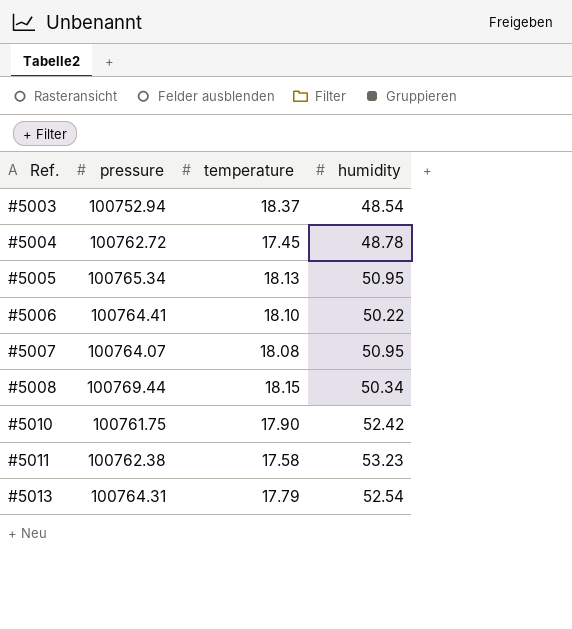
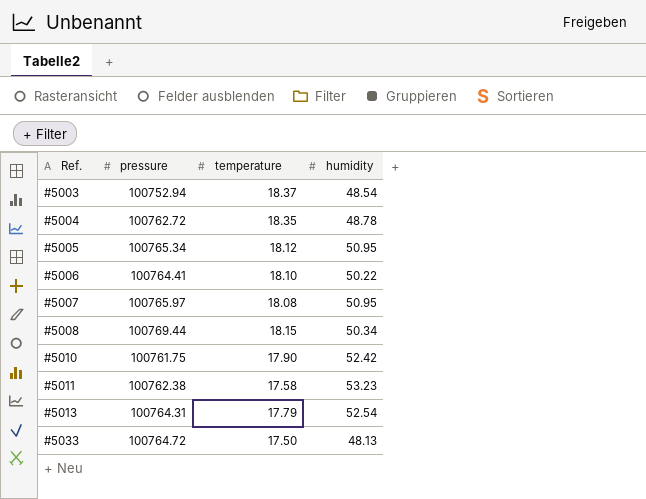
#5004 | temperature: 17.45 -> 18.35
#5005 | temperature: 18.13 -> 18.12
#5007 | pressure: 100764.07 -> 100765.97
row #5033: none -> 100764.72 | 17.50 | 48.13

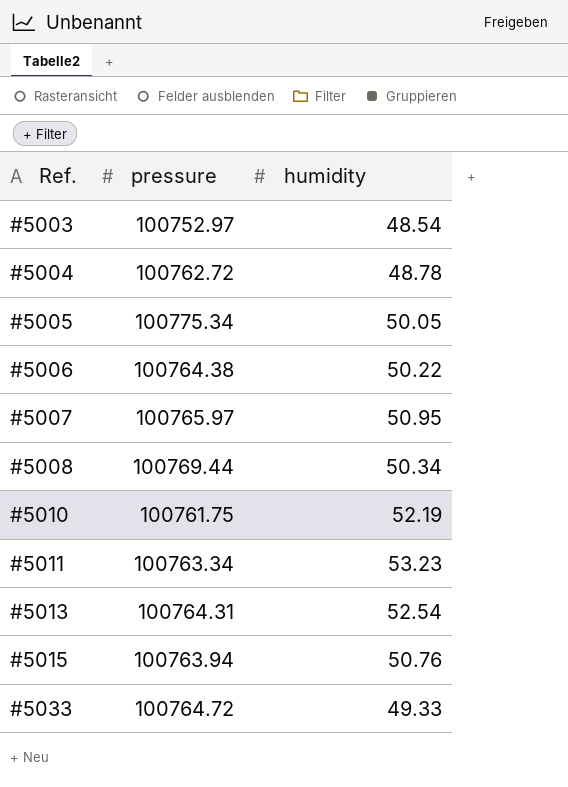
column temperature | position: 3 -> none
#5003 | pressure: 100752.94 -> 100752.97
#5005 | pressure: 100765.34 -> 100775.34
#5005 | humidity: 50.95 -> 50.05
#5006 | pressure: 100764.41 -> 100764.38
#5010 | humidity: 52.42 -> 52.19
#5011 | pressure: 100762.38 -> 100763.34
row #5015: none -> 100763.94 | 50.76
#5033 | humidity: 48.13 -> 49.33

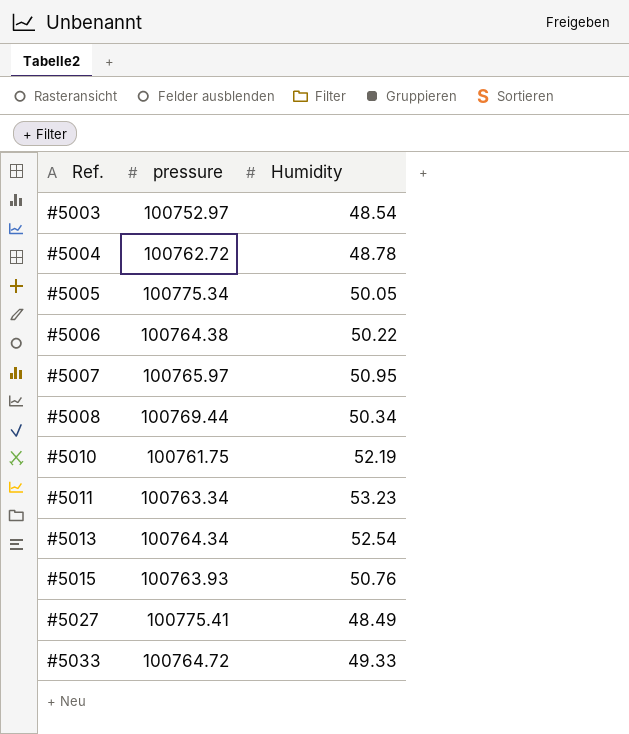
column name: humidity -> Humidity
#5013 | pressure: 100764.31 -> 100764.34
#5015 | pressure: 100763.94 -> 100763.93
row #5027: none -> 100775.41 | 48.49

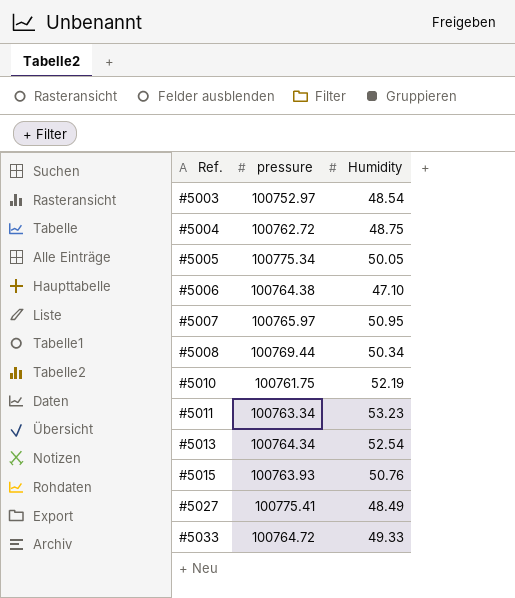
#5004 | Humidity: 48.78 -> 48.75
#5006 | Humidity: 50.22 -> 47.10

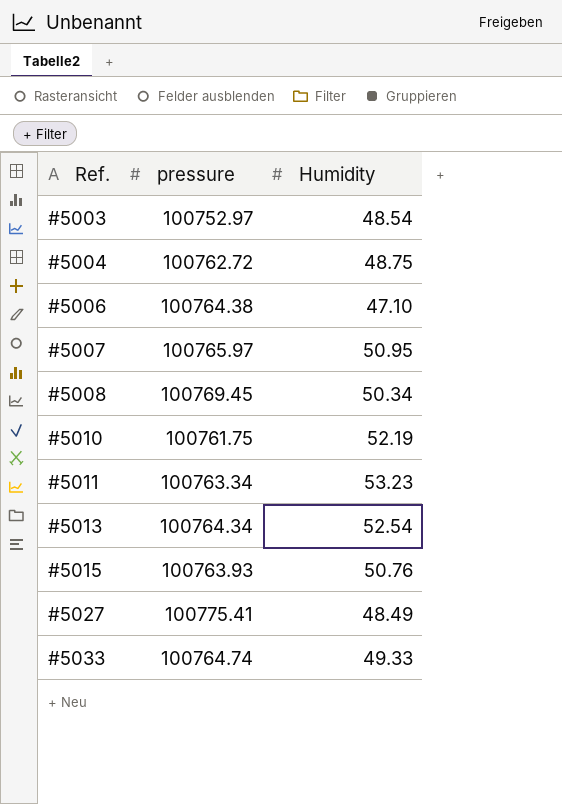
row #5005: 100775.34 | 50.05 -> none
#5008 | pressure: 100769.44 -> 100769.45
#5033 | pressure: 100764.72 -> 100764.74

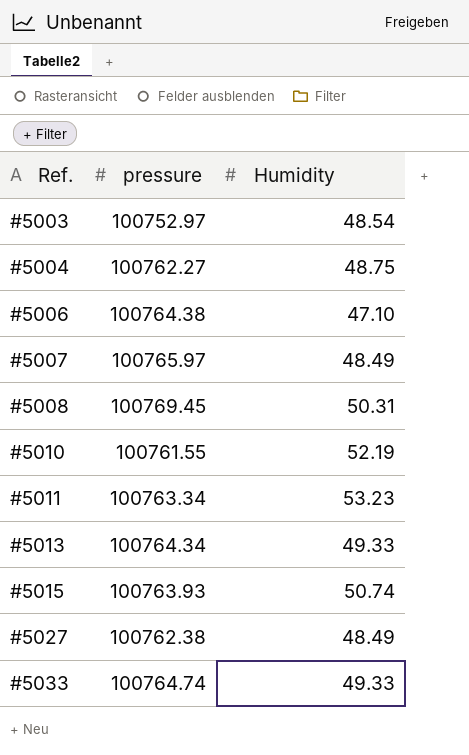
#5004 | pressure: 100762.72 -> 100762.27
#5007 | Humidity: 50.95 -> 48.49
#5008 | Humidity: 50.34 -> 50.31
#5010 | pressure: 100761.75 -> 100761.55
#5013 | Humidity: 52.54 -> 49.33
#5015 | Humidity: 50.76 -> 50.74
#5027 | pressure: 100775.41 -> 100762.38

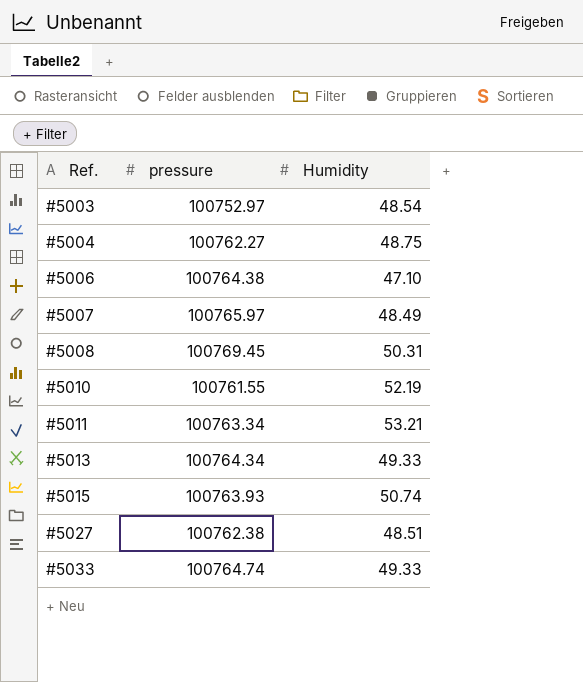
#5011 | Humidity: 53.23 -> 53.21
#5027 | Humidity: 48.49 -> 48.51

